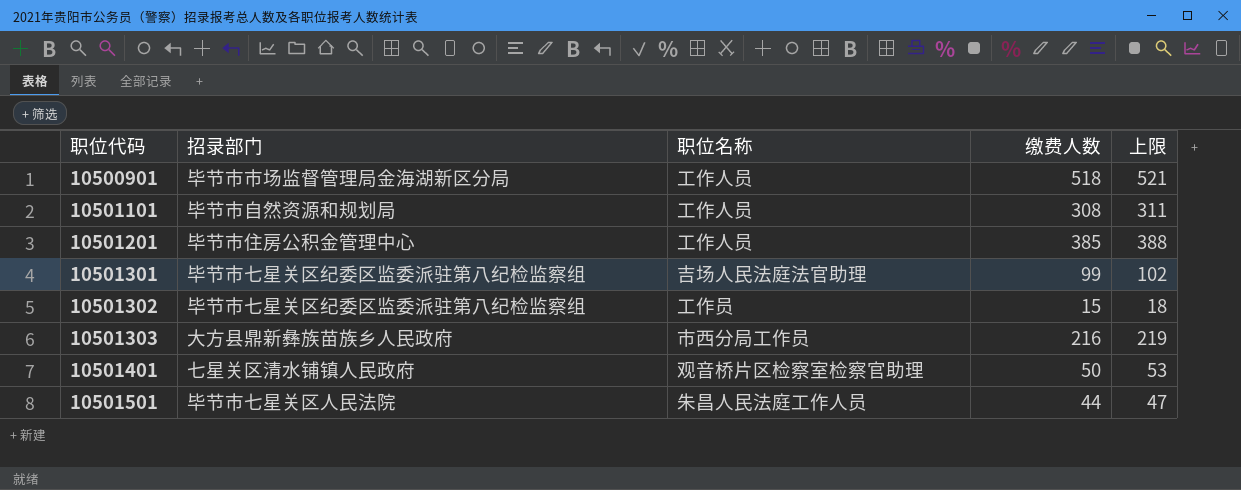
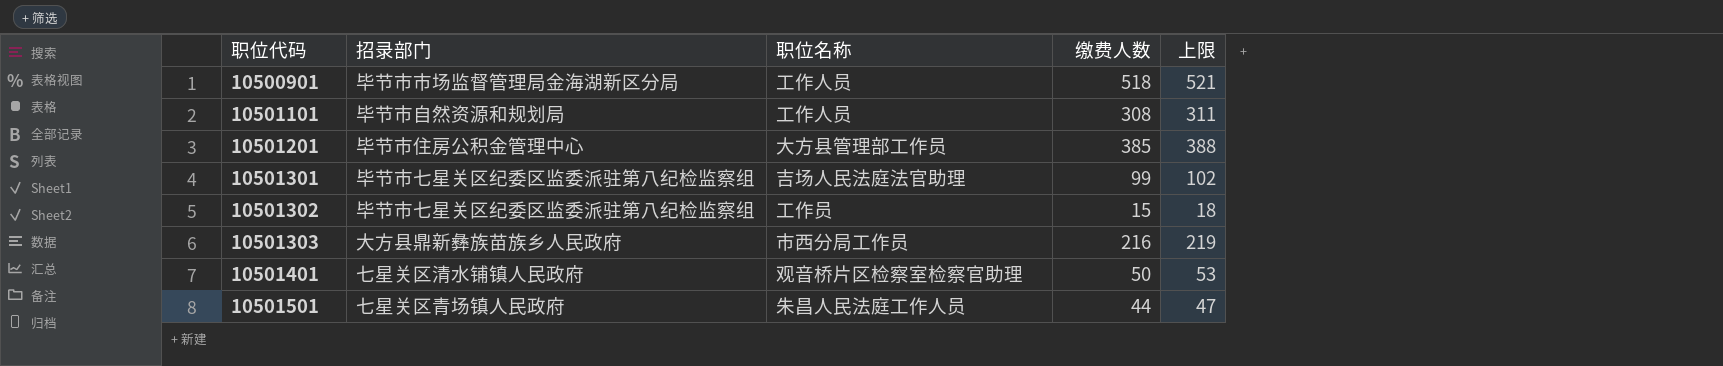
10501201 | 职位名称: 工作人员 -> 大方县管理部工作员
10501501 | 招录部门: 毕节市七星关区人民法院 -> 七星关区青场镇人民政府

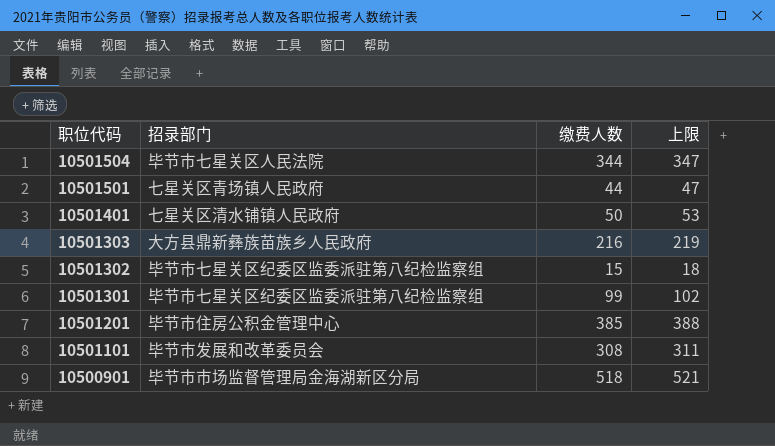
row order: 职位代码 ascending -> 职位代码 descending
column 职位名称 | position: 3 -> none
row 10501504: none -> 毕节市七星关区人民法院 | 344 | 347
10501101 | 招录部门: 毕节市自然资源和规划局 -> 毕节市发展和改革委员会

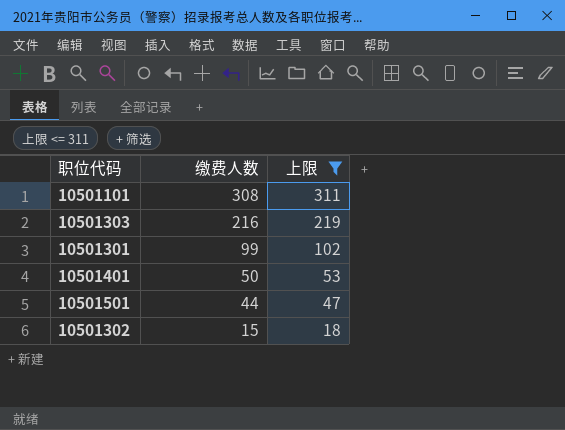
filter: none -> 上限 <= 311
row order: 职位代码 descending -> 缴费人数 descending
column 招录部门 | position: 2 -> none

